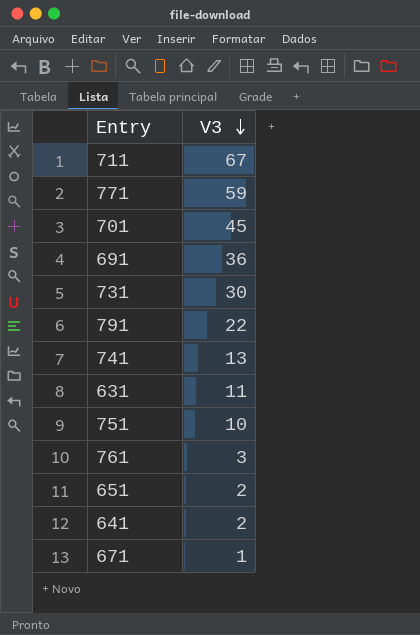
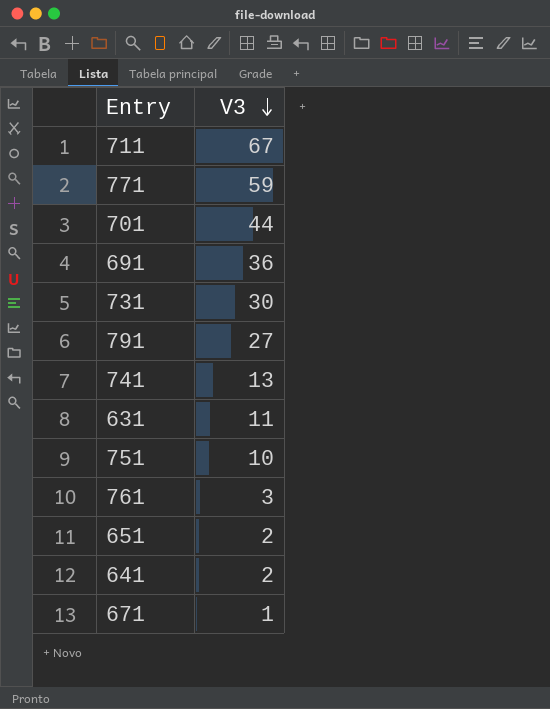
701 | V3: 45 -> 44
791 | V3: 22 -> 27

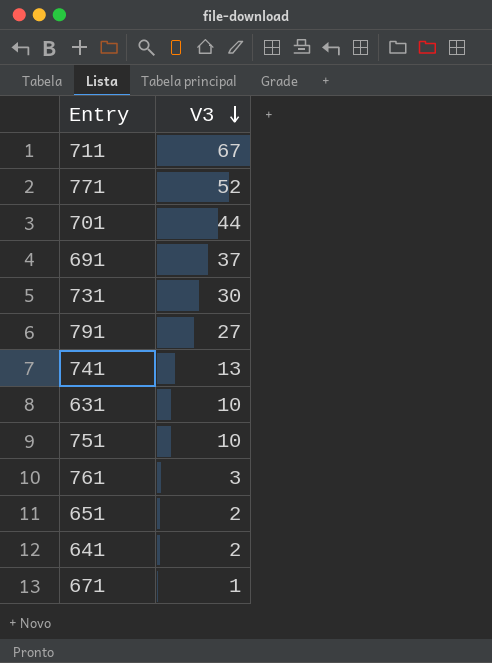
771 | V3: 59 -> 52
691 | V3: 36 -> 37
631 | V3: 11 -> 10

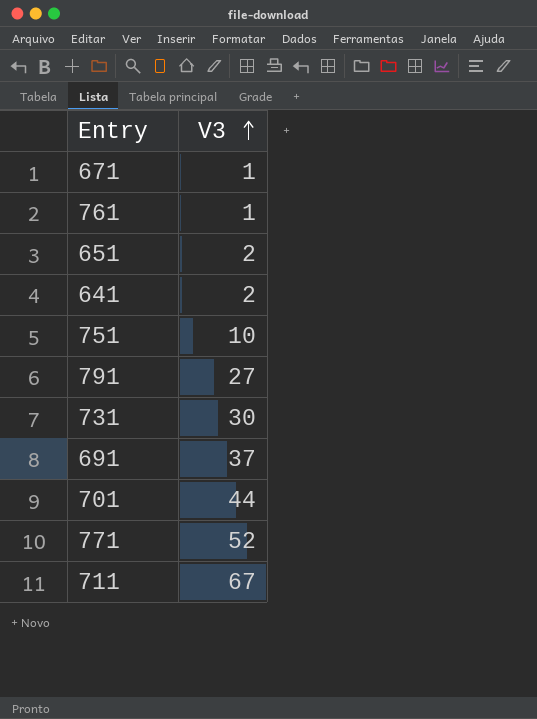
row order: V3 descending -> V3 ascending
row 741: 13 -> none
row 631: 10 -> none
761 | V3: 3 -> 1

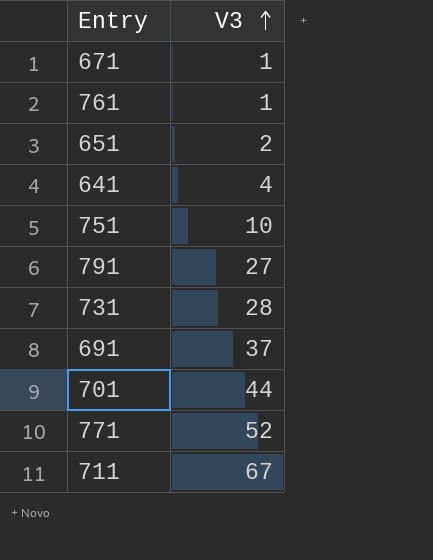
641 | V3: 2 -> 4
731 | V3: 30 -> 28

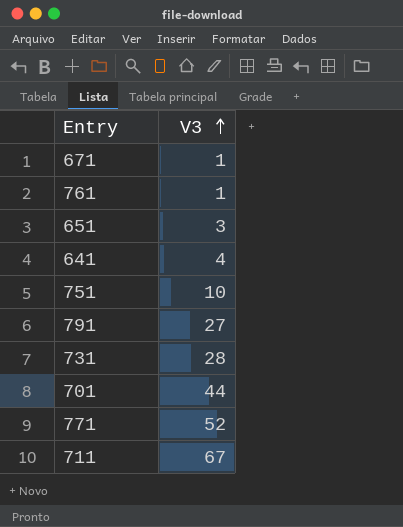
row 691: 37 -> none
651 | V3: 2 -> 3

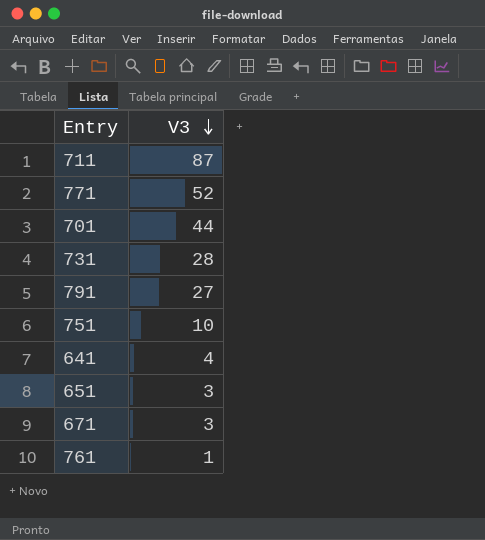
row order: V3 ascending -> V3 descending
711 | V3: 67 -> 87
671 | V3: 1 -> 3

